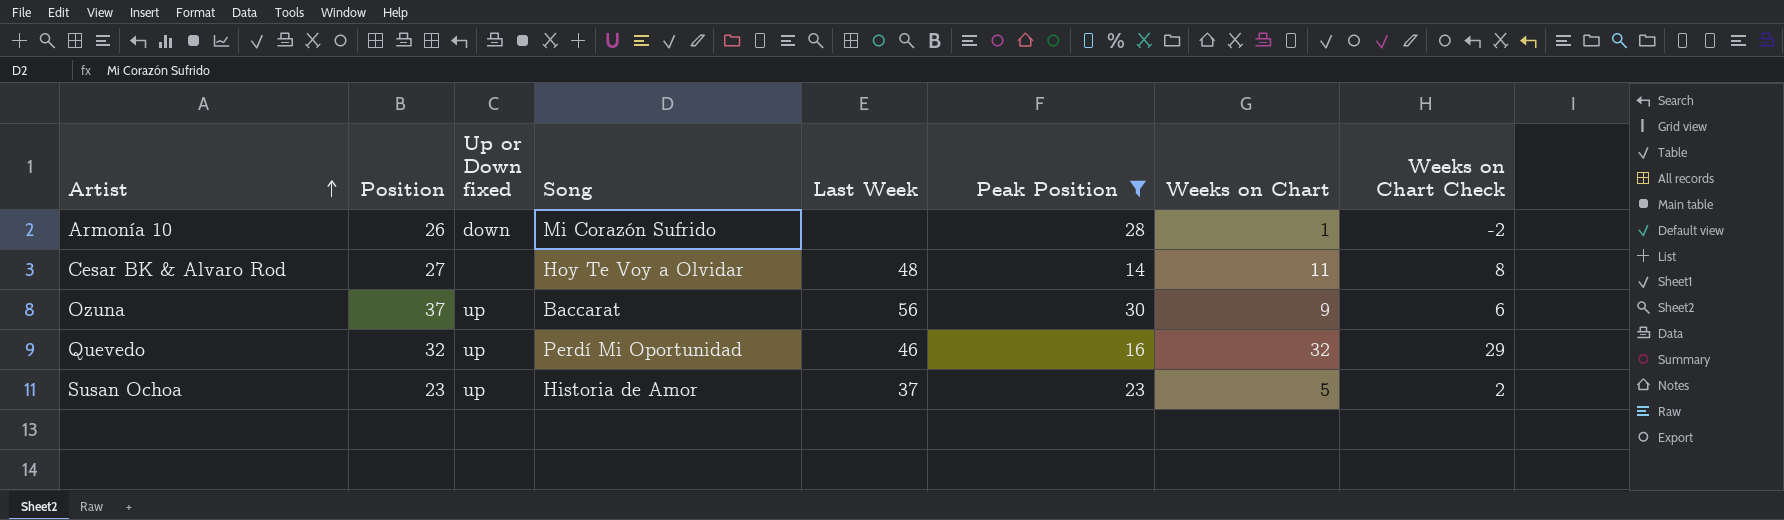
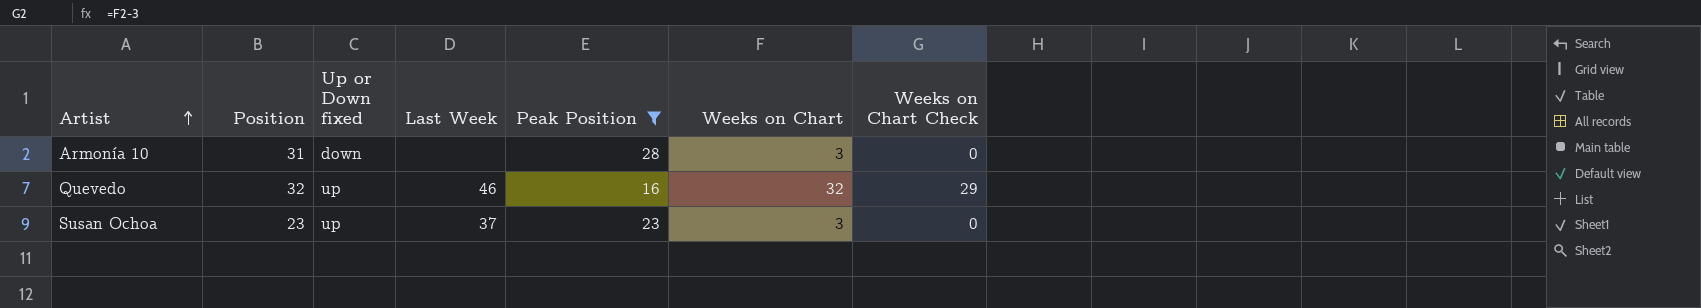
column Song | position: 4 -> none
row Cesar BK & Alvaro Rod: 27 | none | Hoy Te Voy a Olvidar | 48 | 14 | 11 | 8 -> none
row Ozuna: 37 | up | Baccarat | 56 | 30 | 9 | 6 -> none
Armonía 10 | Position: 26 -> 31
Armonía 10 | Weeks on Chart: 1 -> 3
Armonía 10 | Weeks on Chart Check: -2 -> 0
Susan Ochoa | Weeks on Chart: 5 -> 3
Susan Ochoa | Weeks on Chart Check: 2 -> 0

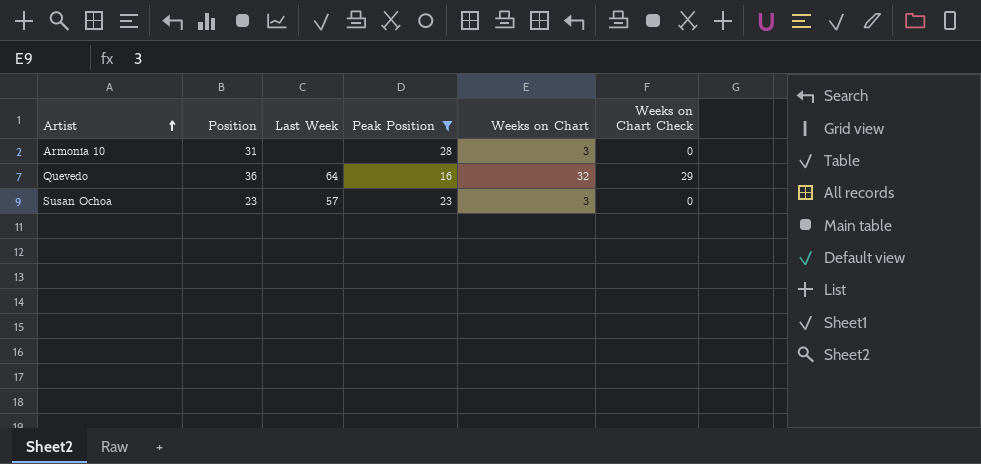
column Up or Down fixed | position: 3 -> none
Quevedo | Position: 32 -> 36
Quevedo | Last Week: 46 -> 64
Susan Ochoa | Last Week: 37 -> 57

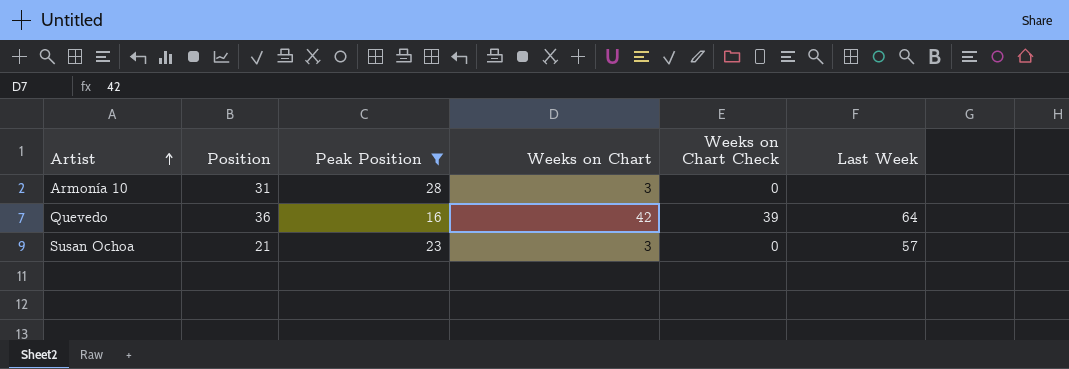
column Last Week | position: 3 -> 6
Quevedo | Weeks on Chart: 32 -> 42
Quevedo | Weeks on Chart Check: 29 -> 39
Susan Ochoa | Position: 23 -> 21

